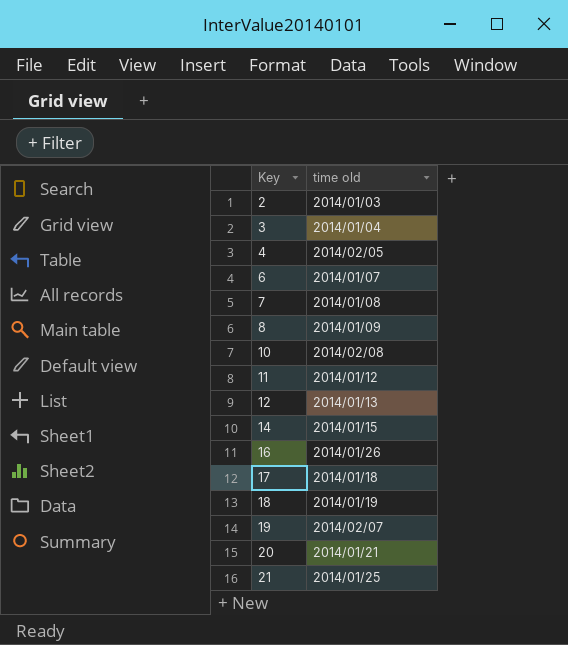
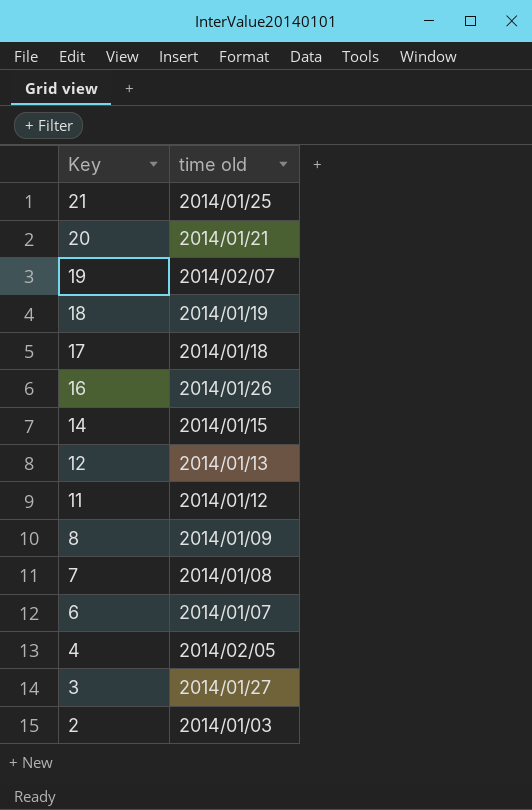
row order: Key ascending -> Key descending
row 10: 2014/02/08 -> none
3 | time old: 2014/01/04 -> 2014/01/27

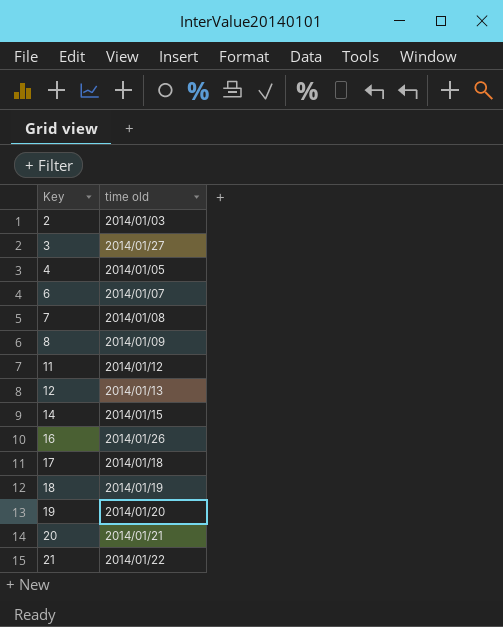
row order: Key descending -> Key ascending
4 | time old: 2014/02/05 -> 2014/01/05
19 | time old: 2014/02/07 -> 2014/01/20
21 | time old: 2014/01/25 -> 2014/01/22

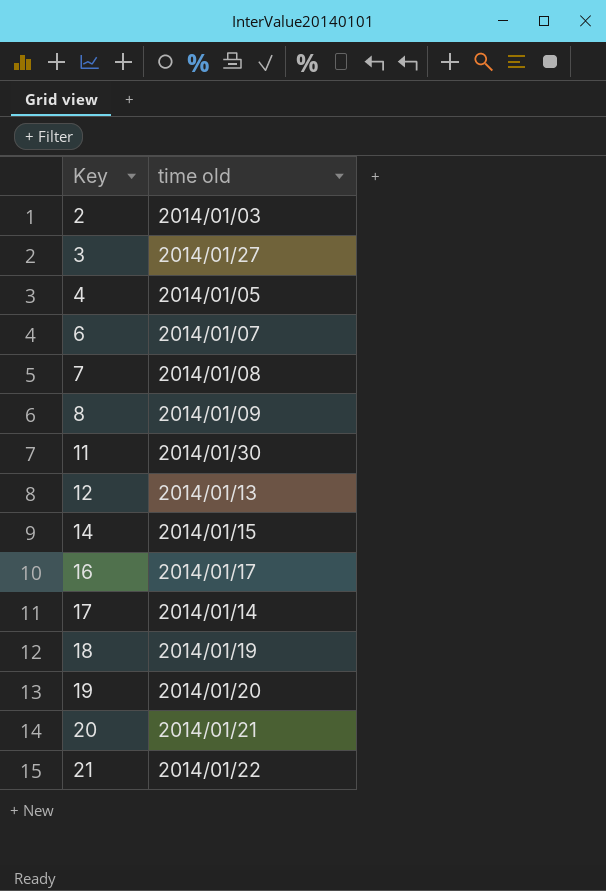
11 | time old: 2014/01/12 -> 2014/01/30
16 | time old: 2014/01/26 -> 2014/01/17
17 | time old: 2014/01/18 -> 2014/01/14

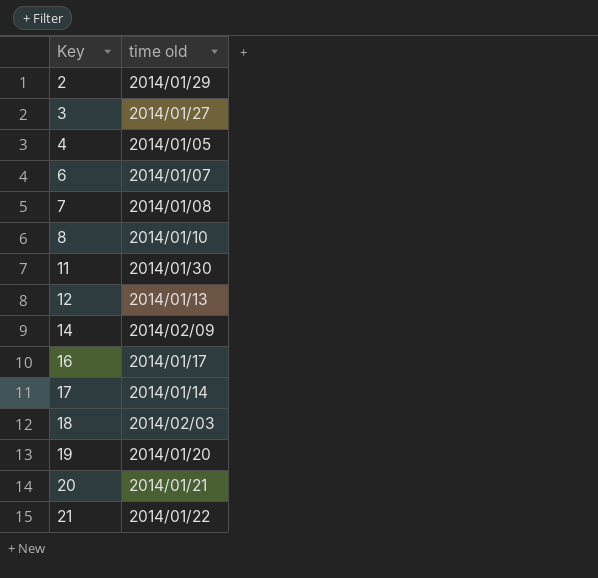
2 | time old: 2014/01/03 -> 2014/01/29
8 | time old: 2014/01/09 -> 2014/01/10
14 | time old: 2014/01/15 -> 2014/02/09
18 | time old: 2014/01/19 -> 2014/02/03

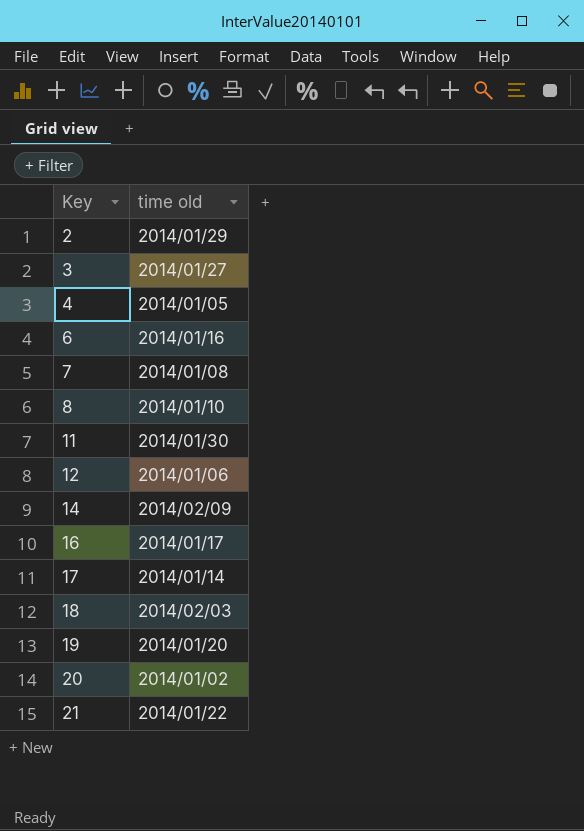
6 | time old: 2014/01/07 -> 2014/01/16
12 | time old: 2014/01/13 -> 2014/01/06
20 | time old: 2014/01/21 -> 2014/01/02

